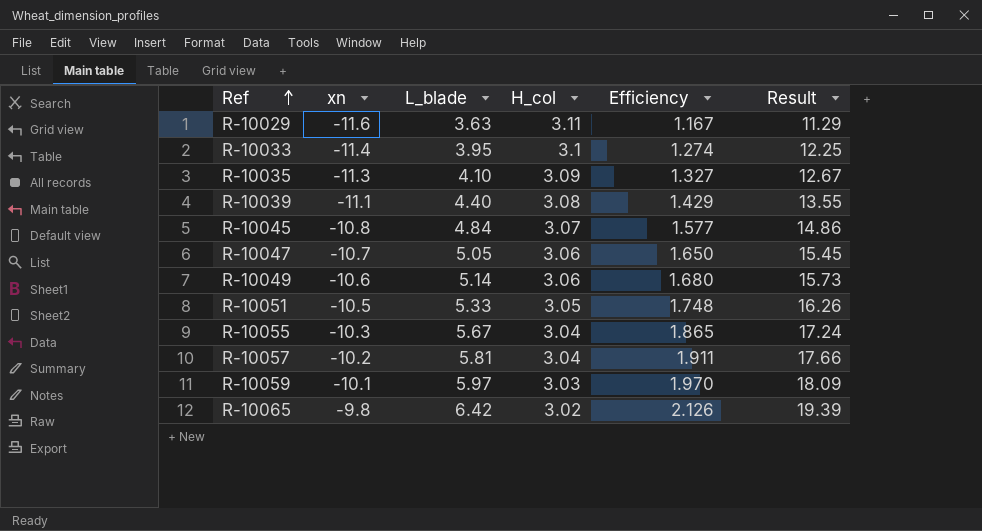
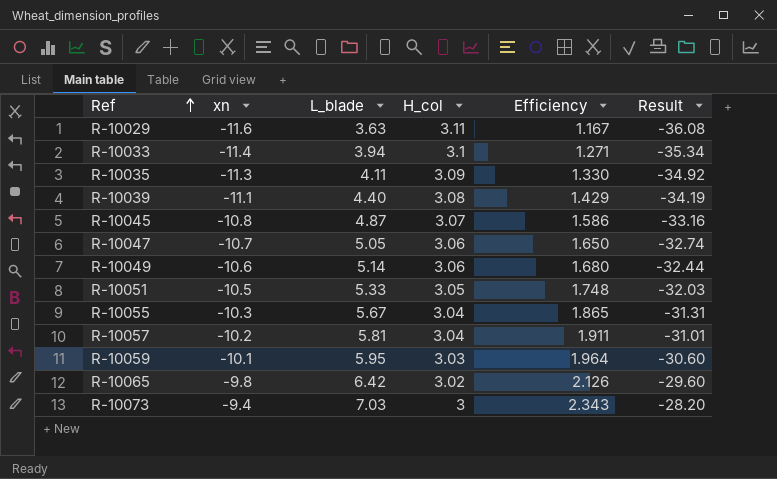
column Result | formula: [L_blade] * [H_col] -> [xn] * [H_col]
R-10033 | L_blade: 3.95 -> 3.94
R-10033 | Efficiency: 1.274 -> 1.271
R-10035 | L_blade: 4.10 -> 4.11
R-10035 | Efficiency: 1.327 -> 1.330
R-10045 | L_blade: 4.84 -> 4.87
R-10045 | Efficiency: 1.577 -> 1.586
R-10059 | L_blade: 5.97 -> 5.95
R-10059 | Efficiency: 1.970 -> 1.964
row R-10073: none -> -9.4 | 7.03 | 3 | 2.343 | -28.20

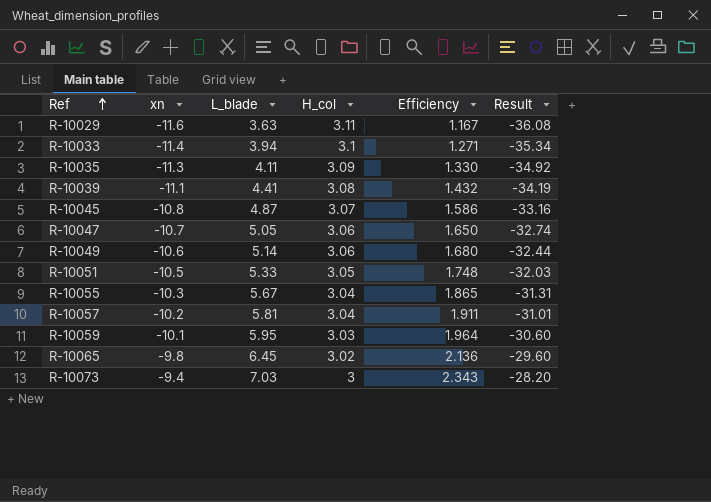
R-10039 | L_blade: 4.40 -> 4.41
R-10039 | Efficiency: 1.429 -> 1.432
R-10065 | L_blade: 6.42 -> 6.45
R-10065 | Efficiency: 2.126 -> 2.136

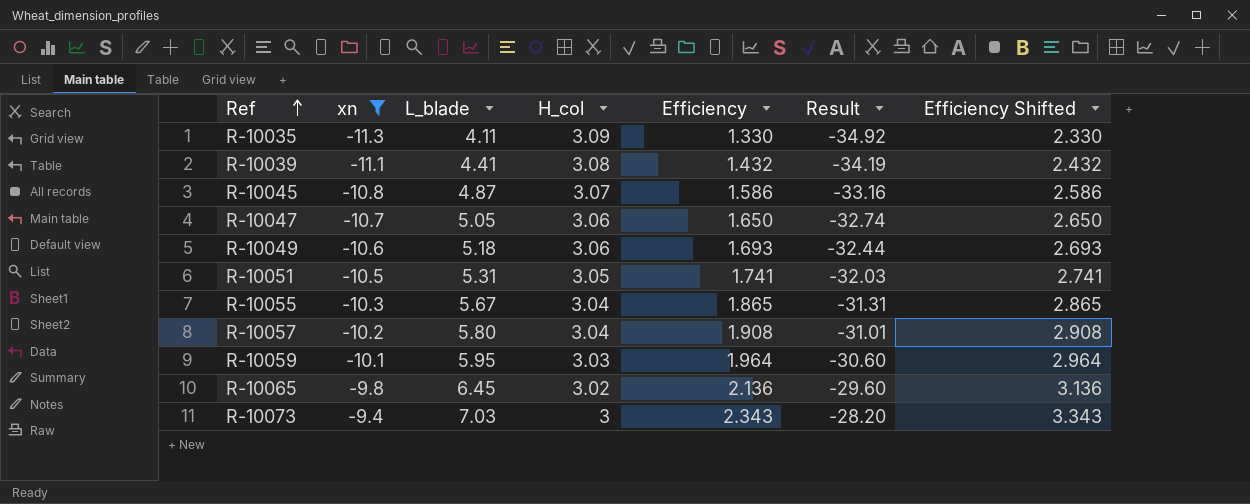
filter: none -> xn >= -11.3
column Efficiency Shifted | formula: none -> [Efficiency] + 1
R-10049 | L_blade: 5.14 -> 5.18
R-10049 | Efficiency: 1.680 -> 1.693
R-10051 | L_blade: 5.33 -> 5.31
R-10051 | Efficiency: 1.748 -> 1.741
R-10057 | L_blade: 5.81 -> 5.80
R-10057 | Efficiency: 1.911 -> 1.908

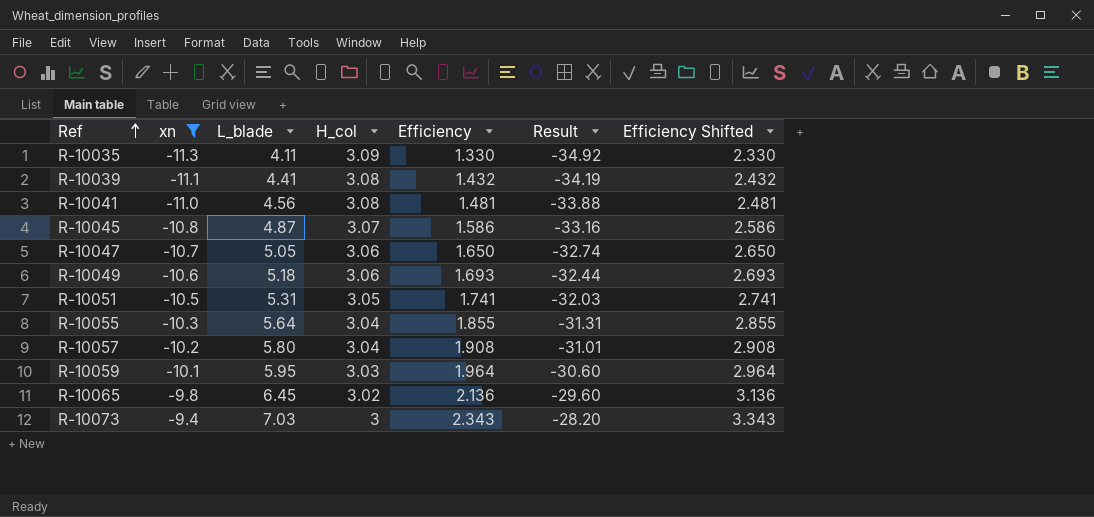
row R-10041: none -> -11.0 | 4.56 | 3.08 | 1.481 | -33.88 | 2.481
R-10055 | L_blade: 5.67 -> 5.64
R-10055 | Efficiency: 1.865 -> 1.855
R-10055 | Efficiency Shifted: 2.865 -> 2.855

